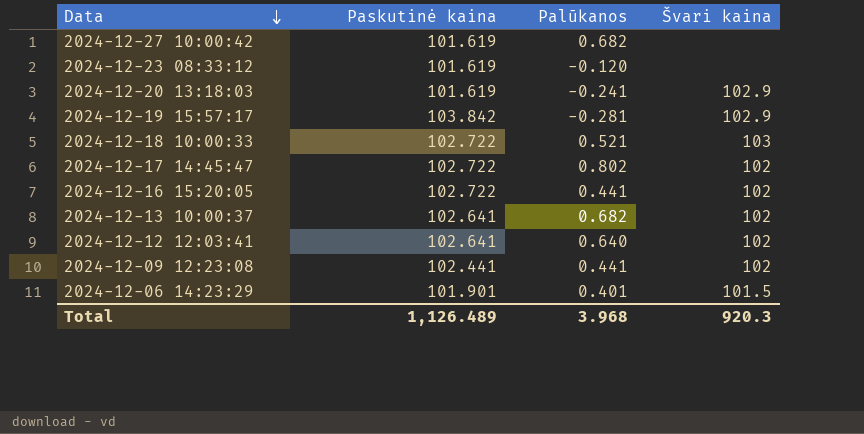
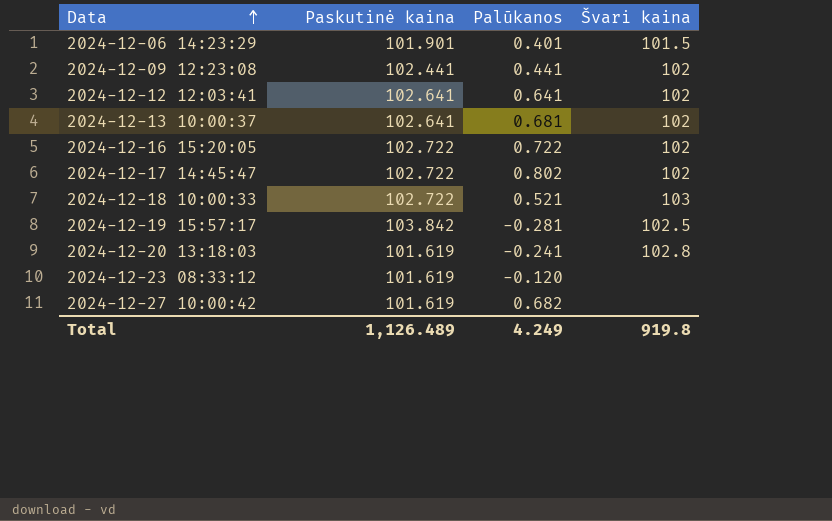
row order: Data descending -> Data ascending
2024-12-12 12:03:41 | Palūkanos: 0.640 -> 0.641
2024-12-13 10:00:37 | Palūkanos: 0.682 -> 0.681
2024-12-16 15:20:05 | Palūkanos: 0.441 -> 0.722
2024-12-19 15:57:17 | Švari kaina: 102.9 -> 102.5
2024-12-20 13:18:03 | Švari kaina: 102.9 -> 102.8
Total | Palūkanos: 3.968 -> 4.249
Total | Švari kaina: 920.3 -> 919.8

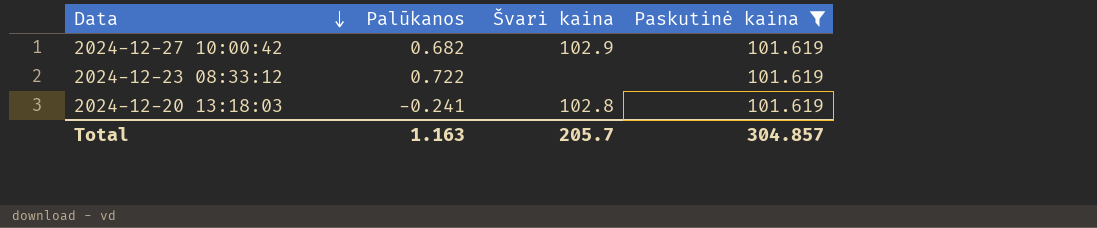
filter: none -> Paskutinė kaina = 101.619
row order: Data ascending -> Data descending
column Paskutinė kaina | position: 2 -> 4
2024-12-27 10:00:42 | Švari kaina: none -> 102.9
2024-12-23 08:33:12 | Palūkanos: -0.120 -> 0.722
Total | Palūkanos: 4.249 -> 1.163
Total | Švari kaina: 919.8 -> 205.7
Total | Paskutinė kaina: 1,126.489 -> 304.857

